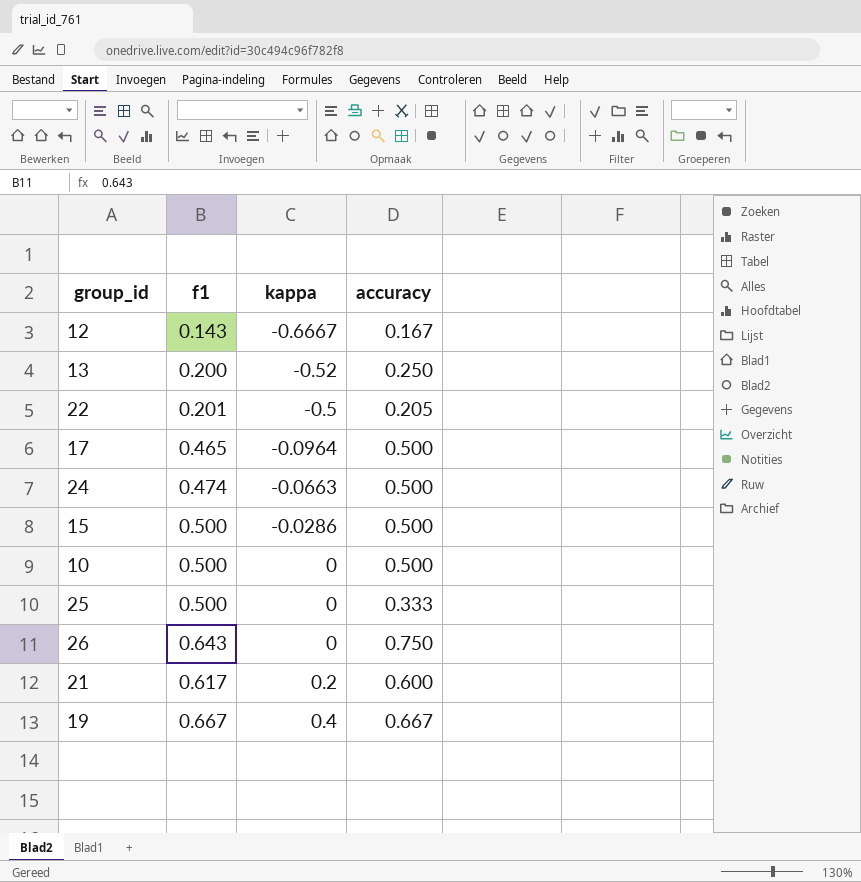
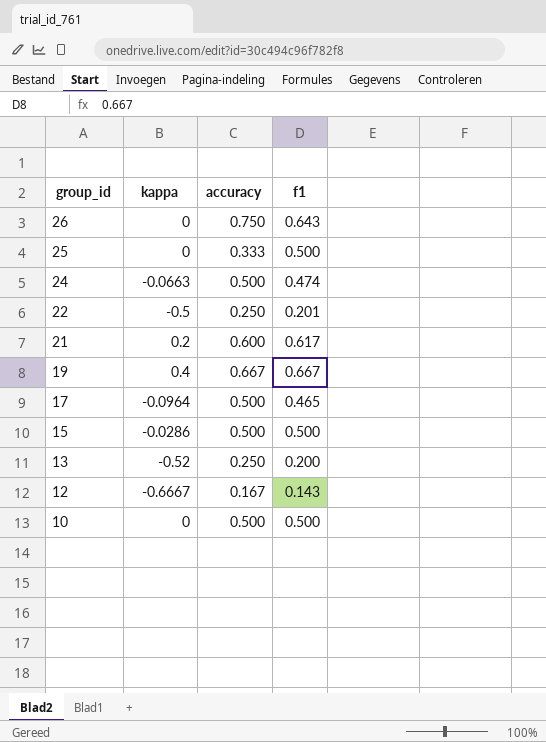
row order: kappa ascending -> group_id descending
column f1 | position: 2 -> 4
22 | accuracy: 0.205 -> 0.250

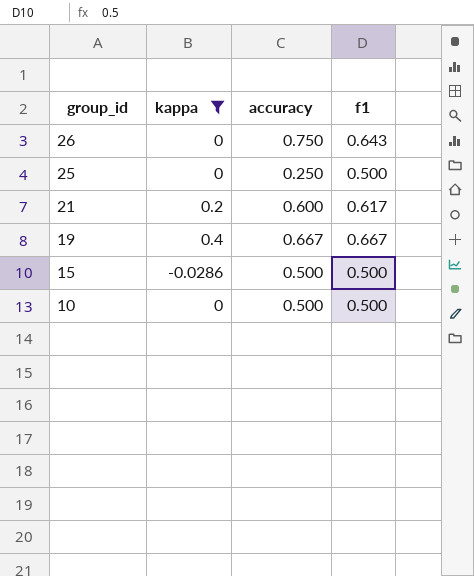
filter: none -> kappa >= -0.0286
25 | accuracy: 0.333 -> 0.250

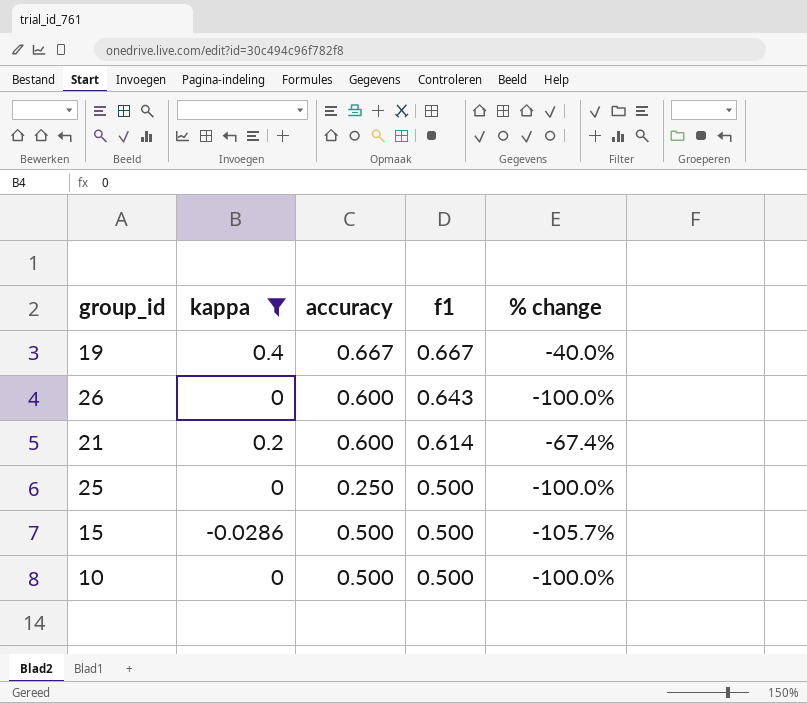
row order: group_id descending -> f1 descending
column % change | formula: none -> ([kappa] - [f1]) / [f1]
26 | accuracy: 0.750 -> 0.600
21 | f1: 0.617 -> 0.614

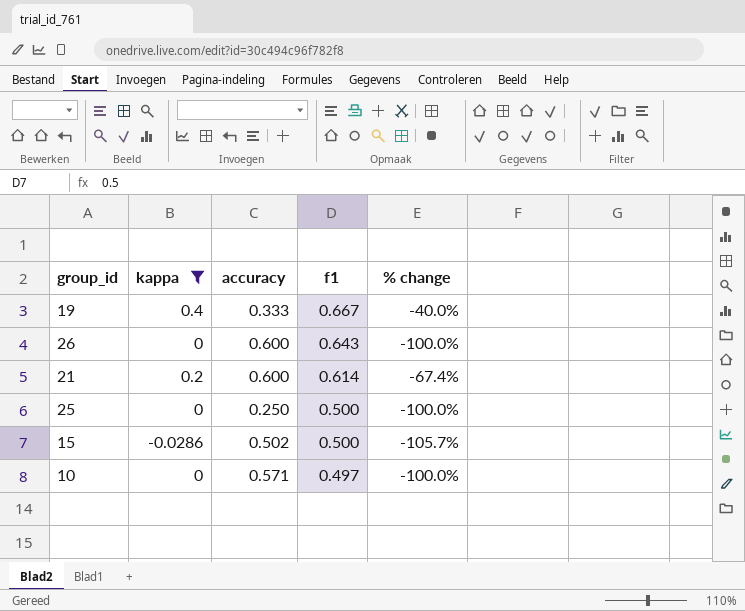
19 | accuracy: 0.667 -> 0.333
15 | accuracy: 0.500 -> 0.502
10 | accuracy: 0.500 -> 0.571
10 | f1: 0.500 -> 0.497

